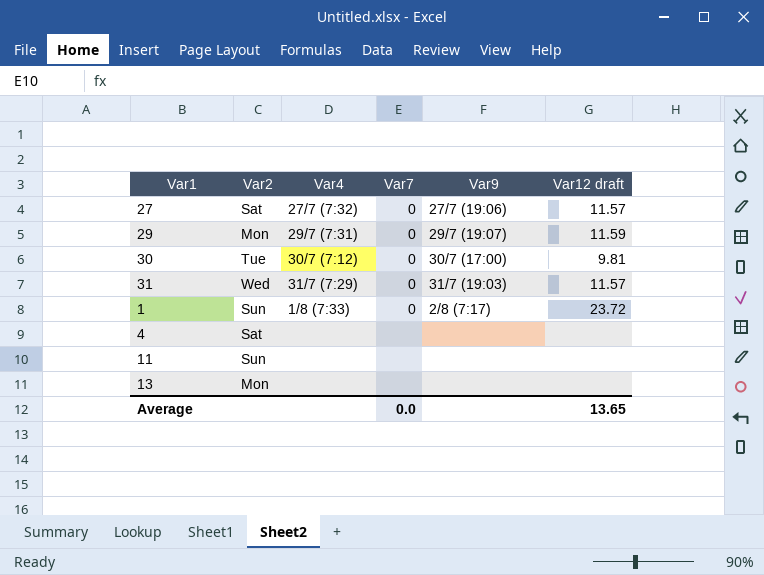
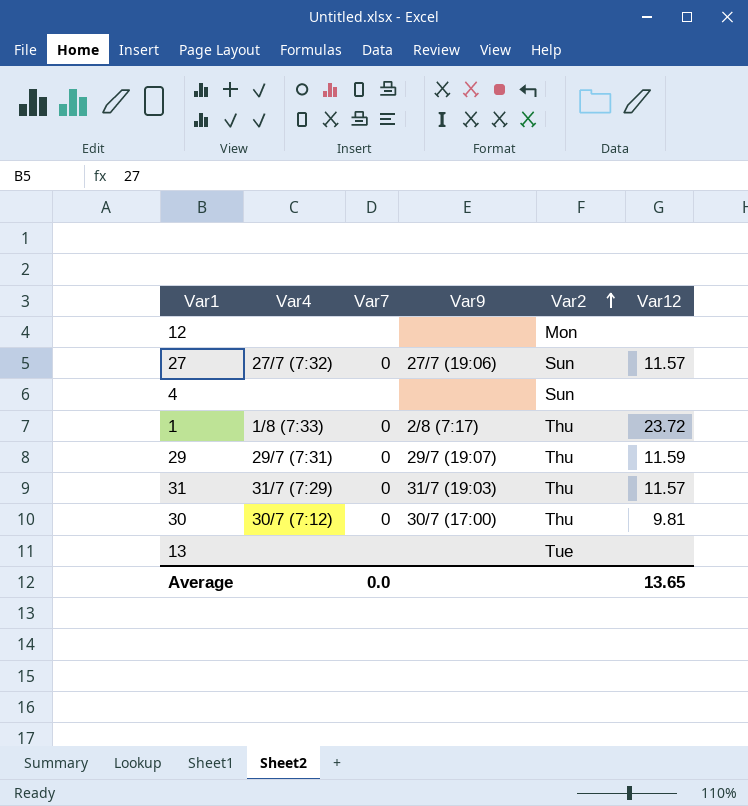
row order: none -> Var2 ascending
column Var2 | position: 2 -> 5
column name: Var12 draft -> Var12
row 11: Sun | none | none | none | none -> none
row 12: none -> none | none | none | Mon | none
27 | Var2: Sat -> Sun
4 | Var2: Sat -> Sun
1 | Var2: Sun -> Thu
29 | Var2: Mon -> Thu
31 | Var2: Wed -> Thu
30 | Var2: Tue -> Thu
13 | Var2: Mon -> Tue

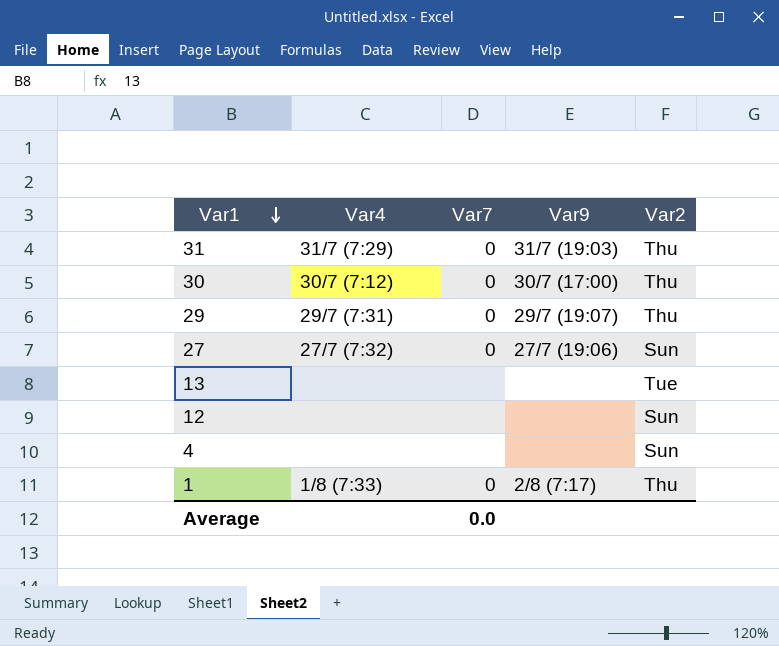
row order: Var2 ascending -> Var1 descending
column Var12 | position: 6 -> none
12 | Var2: Mon -> Sun

